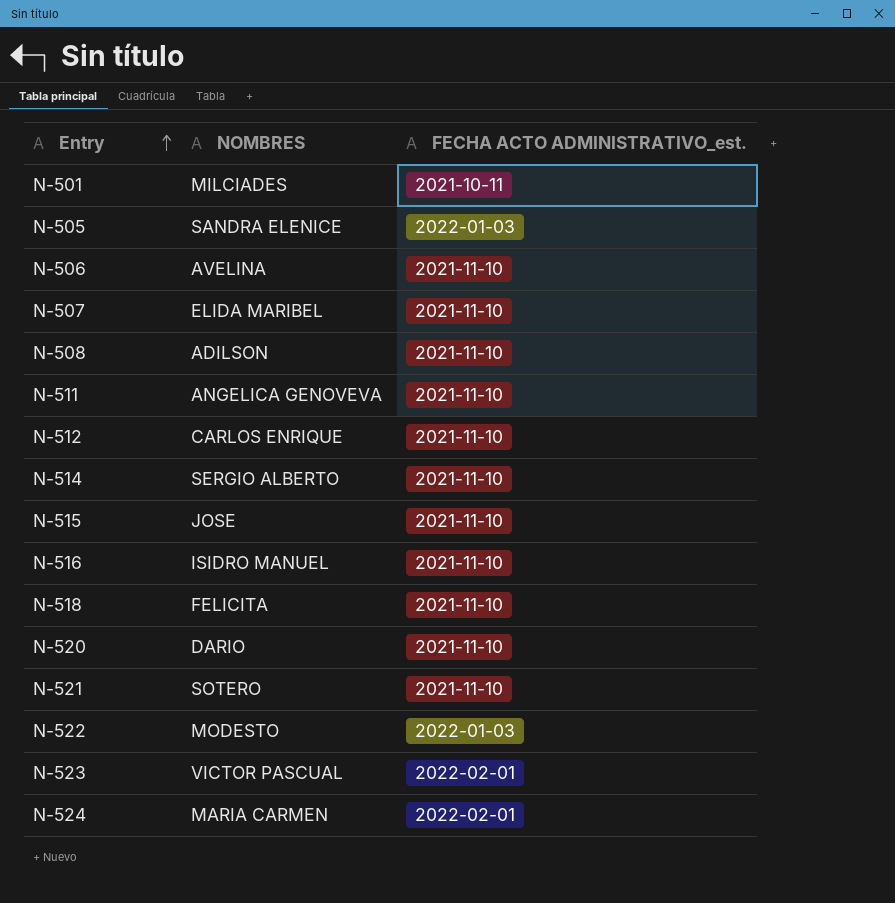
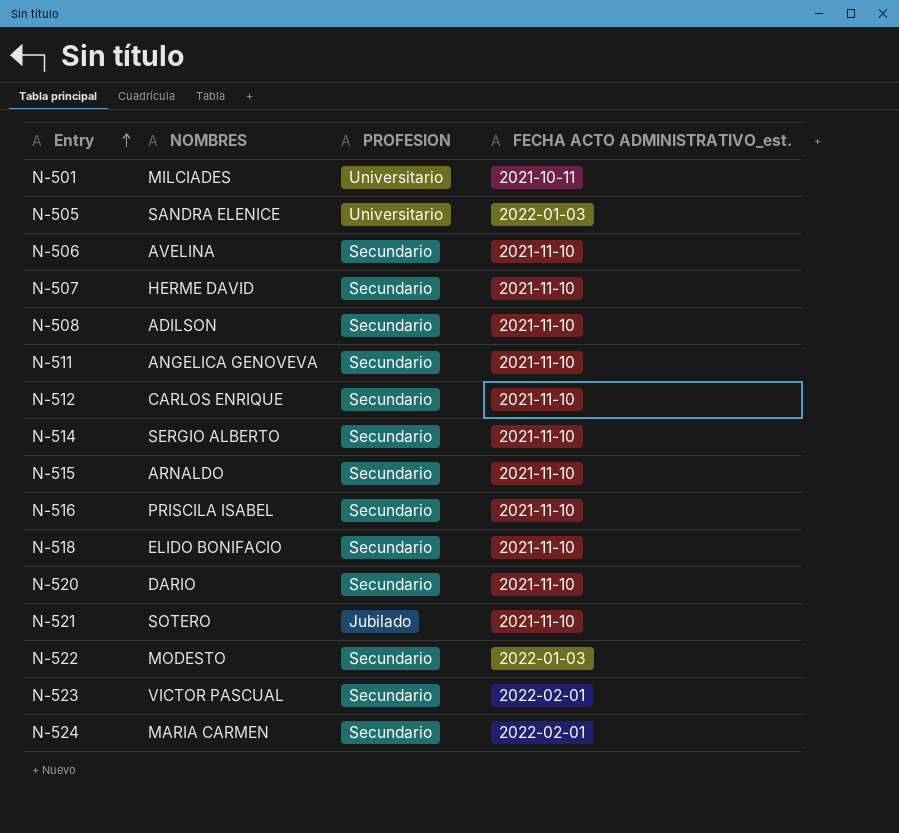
column PROFESION | position: none -> 3
N-507 | NOMBRES: ELIDA MARIBEL -> HERME DAVID
N-515 | NOMBRES: JOSE -> ARNALDO
N-516 | NOMBRES: ISIDRO MANUEL -> PRISCILA ISABEL
N-518 | NOMBRES: FELICITA -> ELIDO BONIFACIO

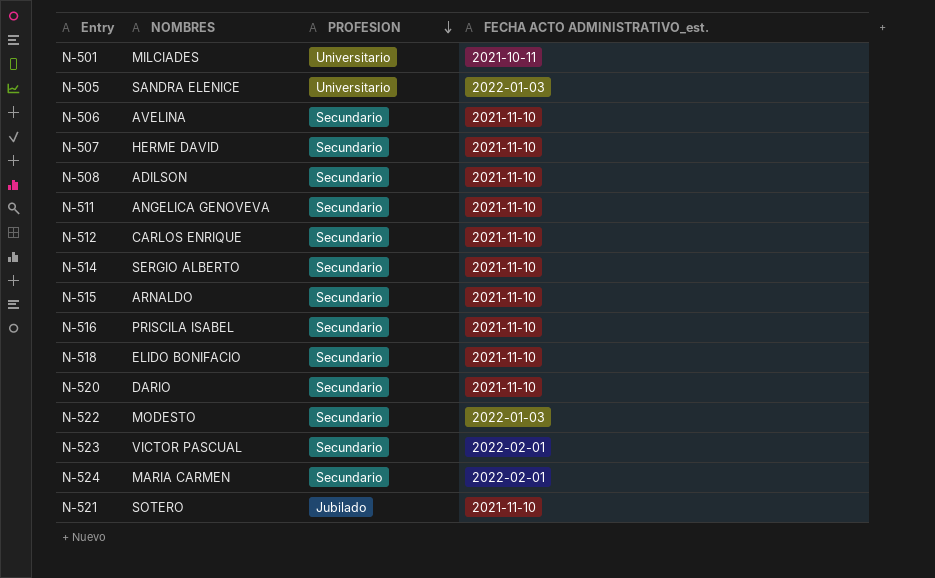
row order: Entry ascending -> PROFESION descending

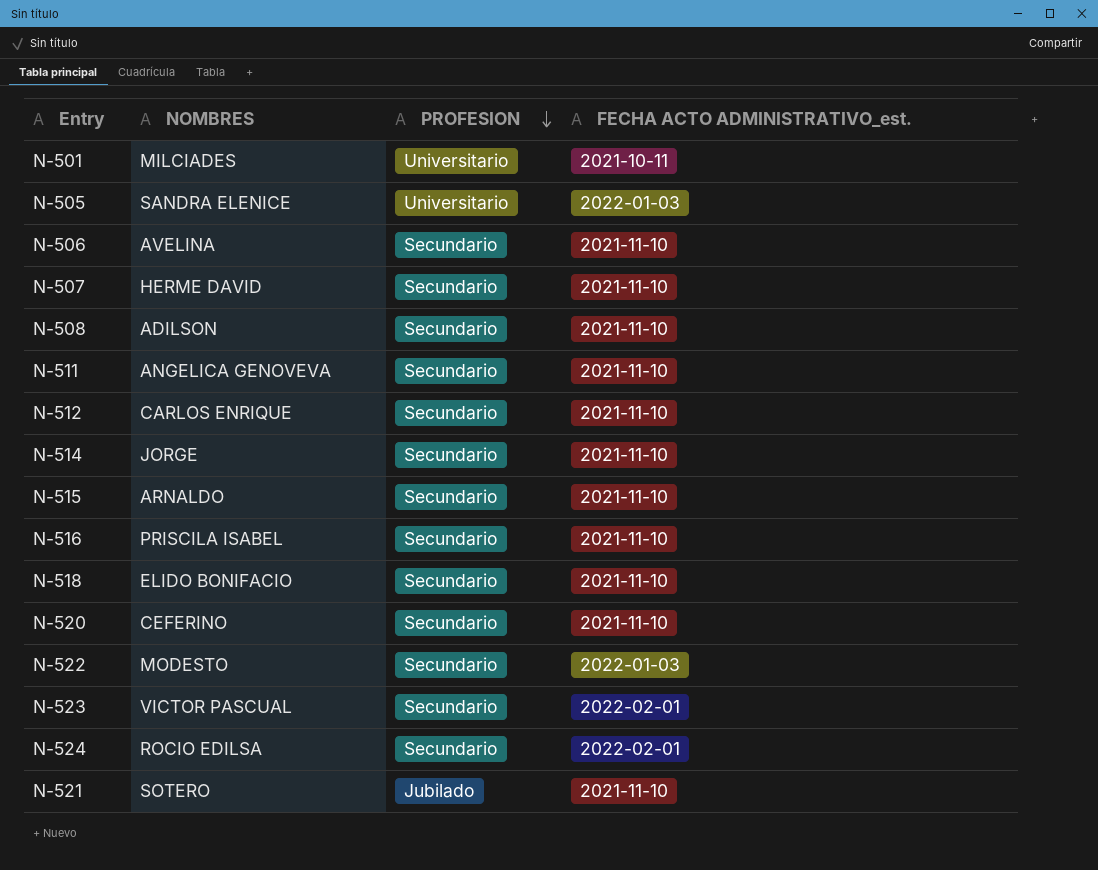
N-514 | NOMBRES: SERGIO ALBERTO -> JORGE
N-520 | NOMBRES: DARIO -> CEFERINO
N-524 | NOMBRES: MARIA CARMEN -> ROCIO EDILSA

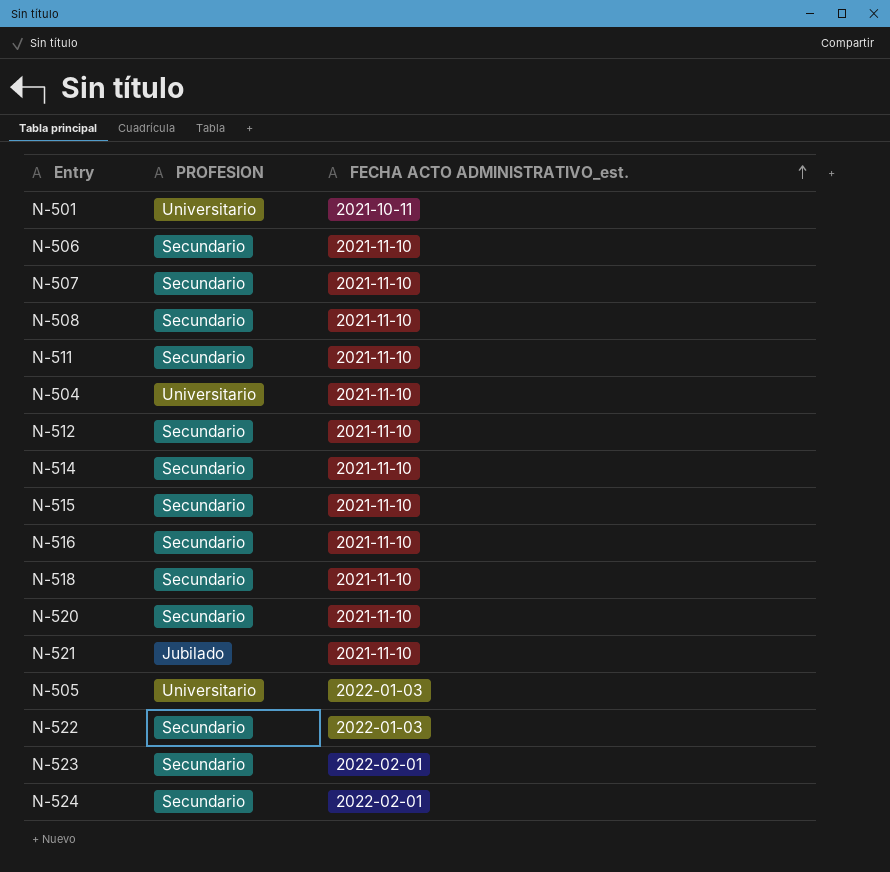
row order: PROFESION descending -> FECHA ACTO ADMINISTRATIVO_est. ascending
column NOMBRES | position: 2 -> none
row N-504: none -> Universitario | 2021-11-10

